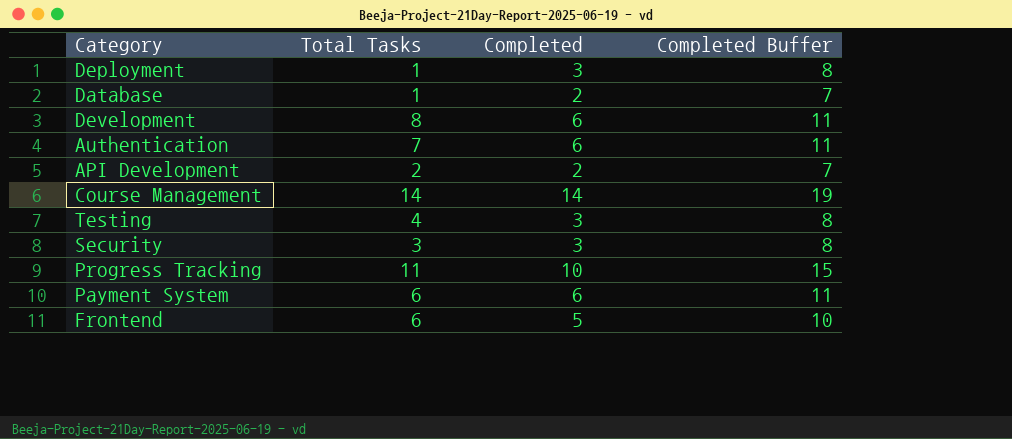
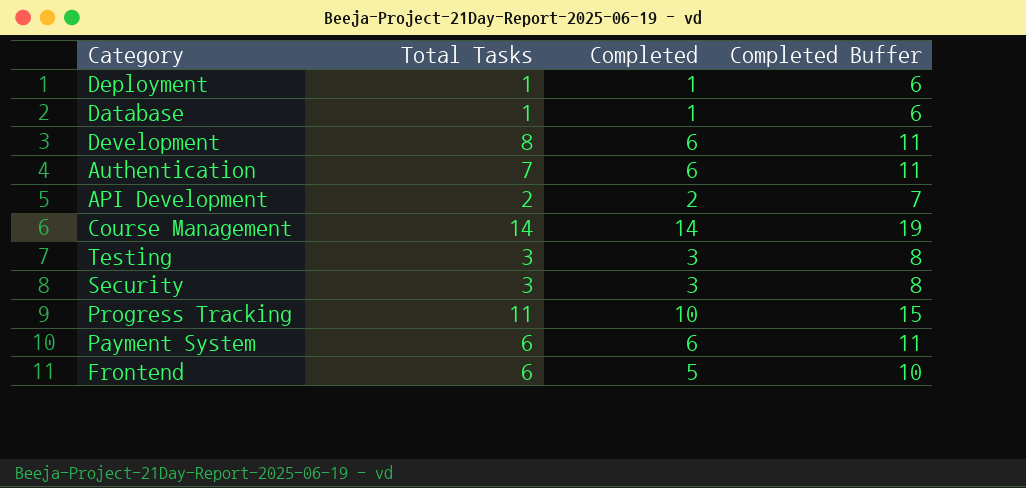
Deployment | Completed: 3 -> 1
Deployment | Completed Buffer: 8 -> 6
Database | Completed: 2 -> 1
Database | Completed Buffer: 7 -> 6
Testing | Total Tasks: 4 -> 3

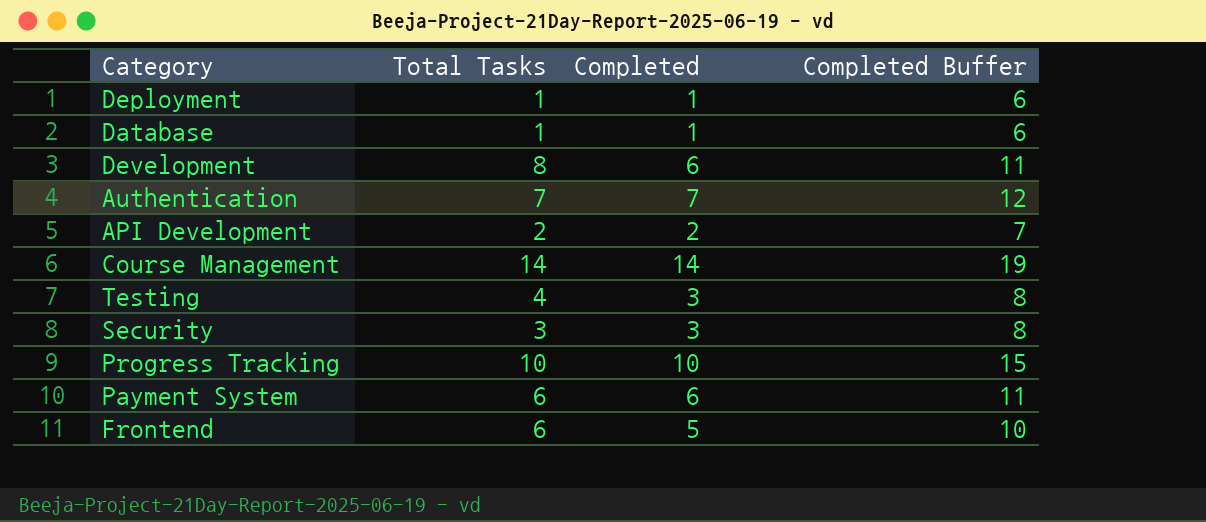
Authentication | Completed: 6 -> 7
Authentication | Completed Buffer: 11 -> 12
Testing | Total Tasks: 3 -> 4
Progress Tracking | Total Tasks: 11 -> 10

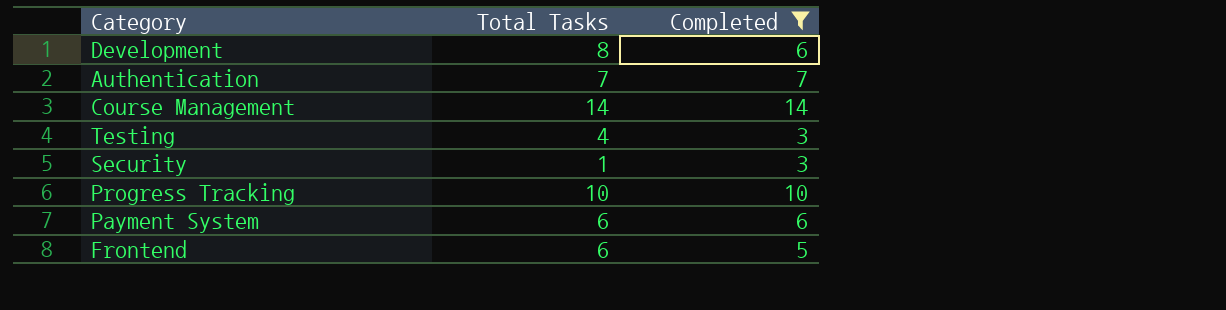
filter: none -> Completed >= 3
column Completed Buffer | formula: [Completed] + 5 -> none
Security | Total Tasks: 3 -> 1

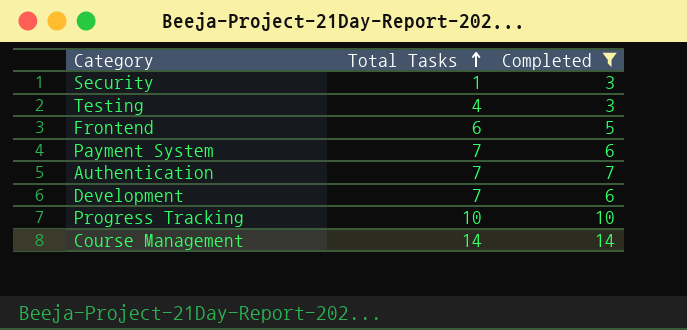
row order: none -> Total Tasks ascending
Payment System | Total Tasks: 6 -> 7
Development | Total Tasks: 8 -> 7

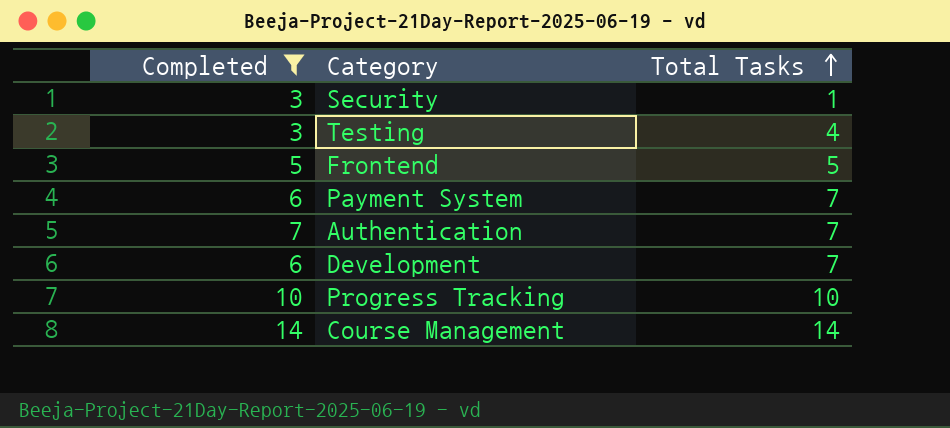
column Completed | position: 3 -> 1
Frontend | Total Tasks: 6 -> 5

